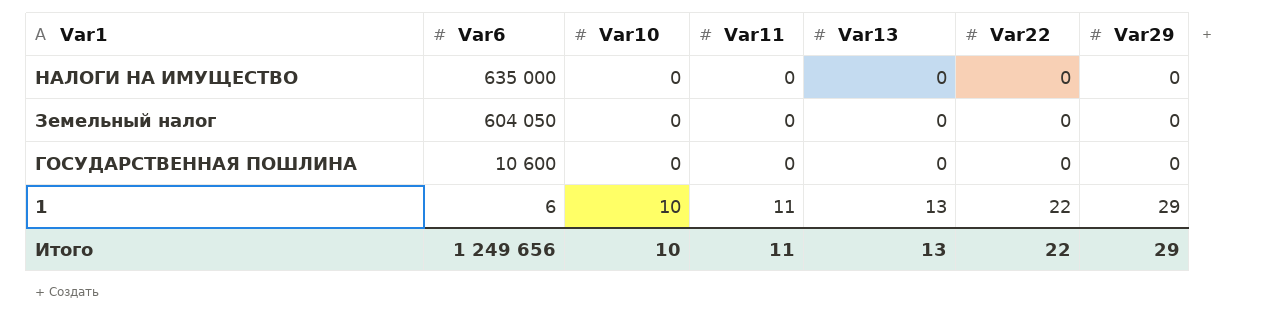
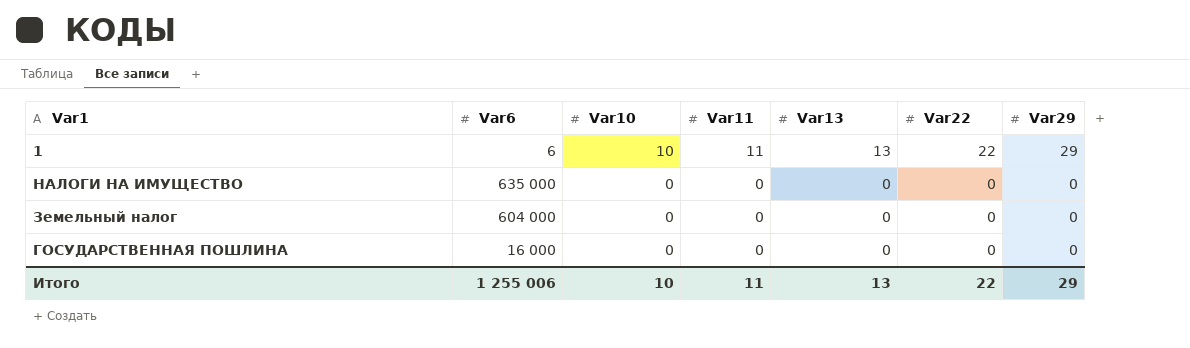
row order: Var1 descending -> Var10 descending
Земельный налог | Var6: 604 050 -> 604 000
ГОСУДАРСТВЕННАЯ ПОШЛИНА | Var6: 10 600 -> 16 000
Итого | Var6: 1 249 656 -> 1 255 006

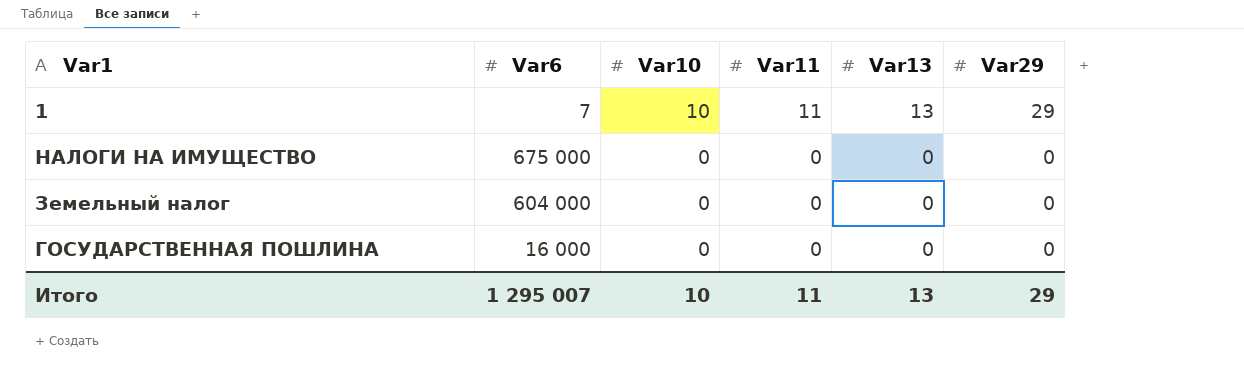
column Var22 | position: 6 -> none
1 | Var6: 6 -> 7
НАЛОГИ НА ИМУЩЕСТВО | Var6: 635 000 -> 675 000
Итого | Var6: 1 255 006 -> 1 295 007

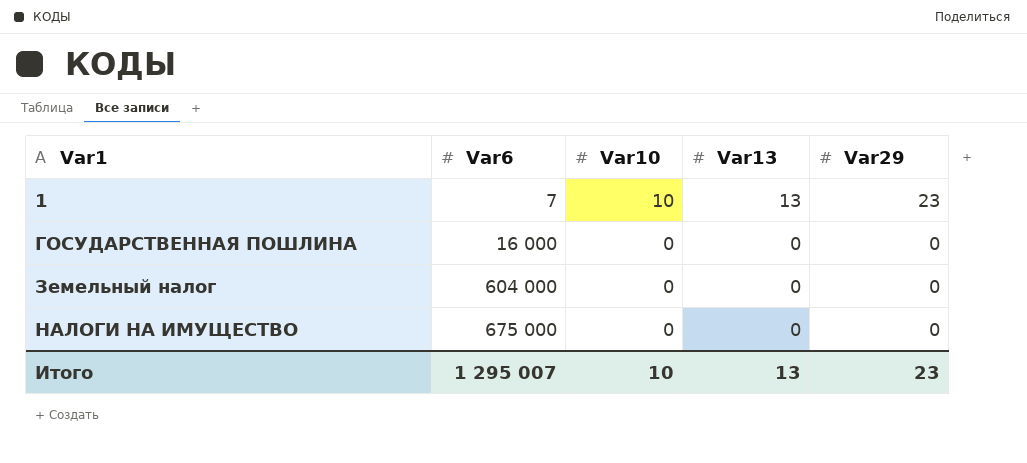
row order: Var10 descending -> Var1 ascending
column Var11 | position: 4 -> none
1 | Var29: 29 -> 23
Итого | Var29: 29 -> 23

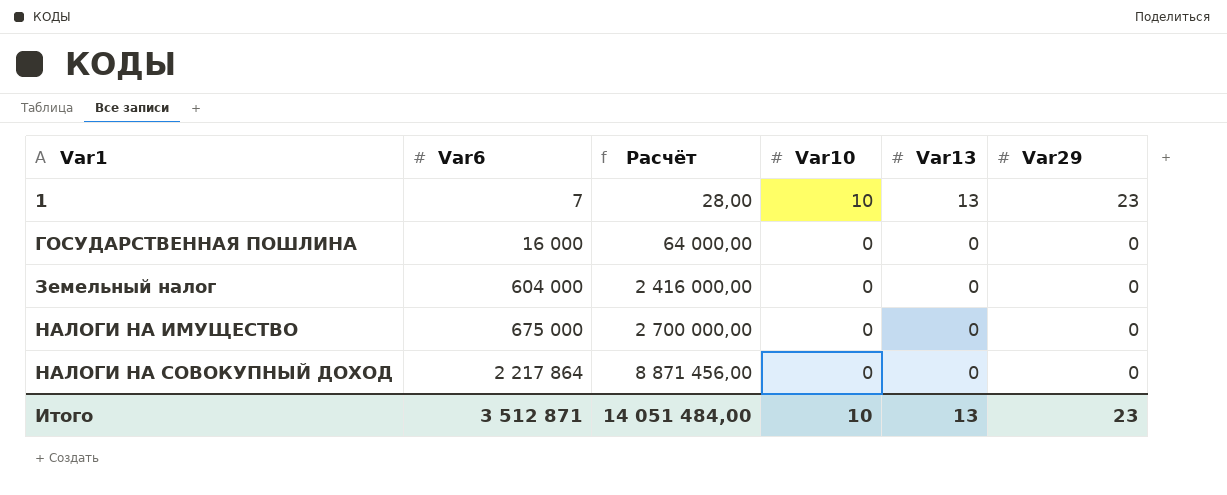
column Расчёт | formula: none -> [Var6] * 4
row НАЛОГИ НА СОВОКУПНЫЙ ДОХОД: none -> 2 217 864 | 8 871 456,00 | 0 | 0 | 0
Итого | Var6: 1 295 007 -> 3 512 871

